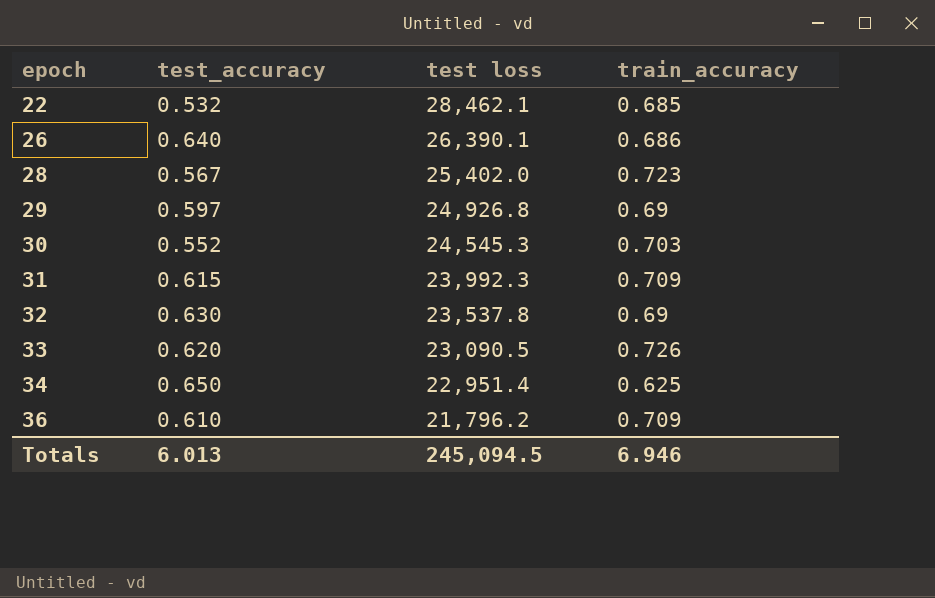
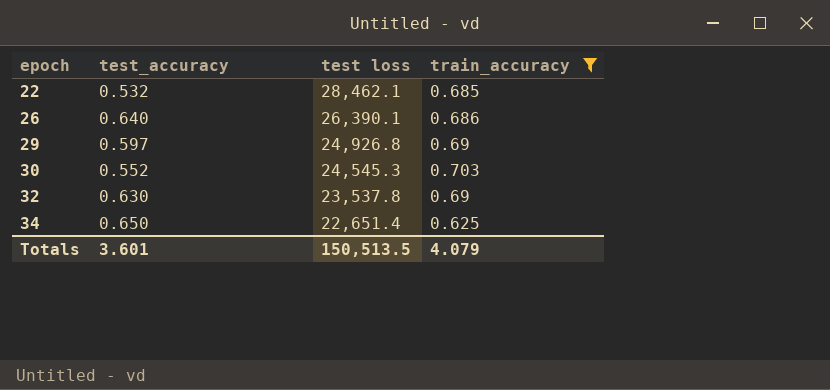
filter: none -> train_accuracy <= 0.703
34 | test loss: 22,951.4 -> 22,651.4
Totals | test_accuracy: 6.013 -> 3.601
Totals | test loss: 245,094.5 -> 150,513.5
Totals | train_accuracy: 6.946 -> 4.079

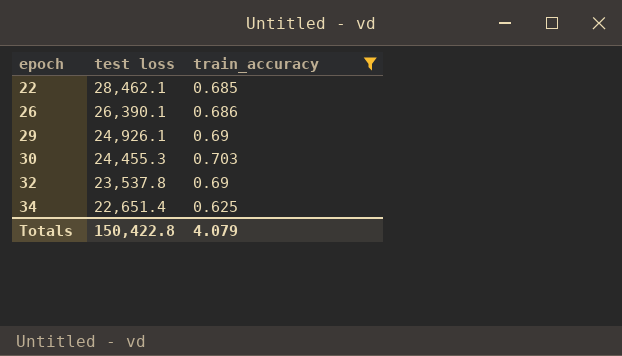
column test_accuracy | position: 2 -> none
29 | test loss: 24,926.8 -> 24,926.1
30 | test loss: 24,545.3 -> 24,455.3
Totals | test loss: 150,513.5 -> 150,422.8

